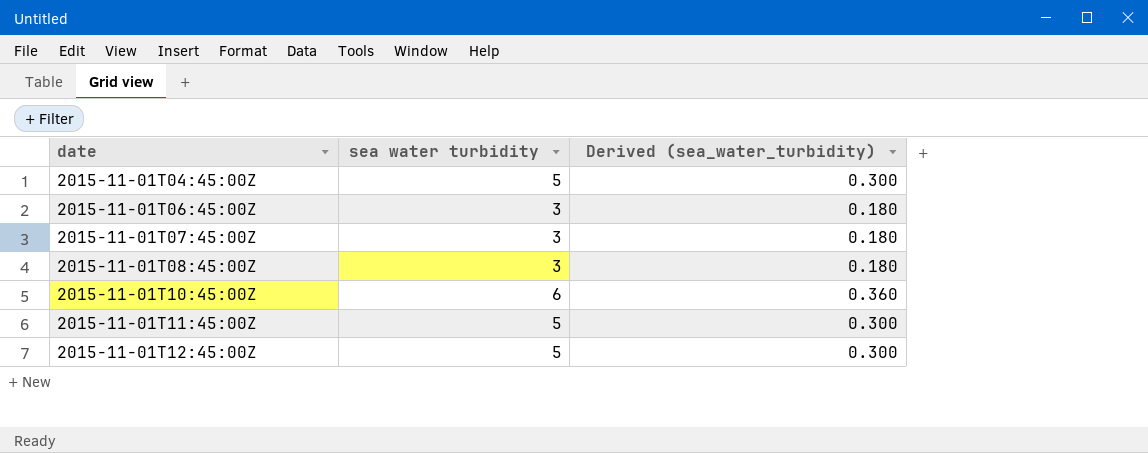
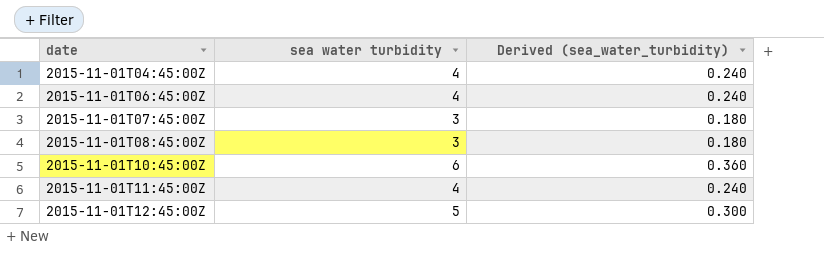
2015-11-01T04:45:00Z | sea water turbidity: 5 -> 4
2015-11-01T04:45:00Z | Derived (sea_water_turbidity): 0.300 -> 0.240
2015-11-01T06:45:00Z | sea water turbidity: 3 -> 4
2015-11-01T06:45:00Z | Derived (sea_water_turbidity): 0.180 -> 0.240
2015-11-01T11:45:00Z | sea water turbidity: 5 -> 4
2015-11-01T11:45:00Z | Derived (sea_water_turbidity): 0.300 -> 0.240

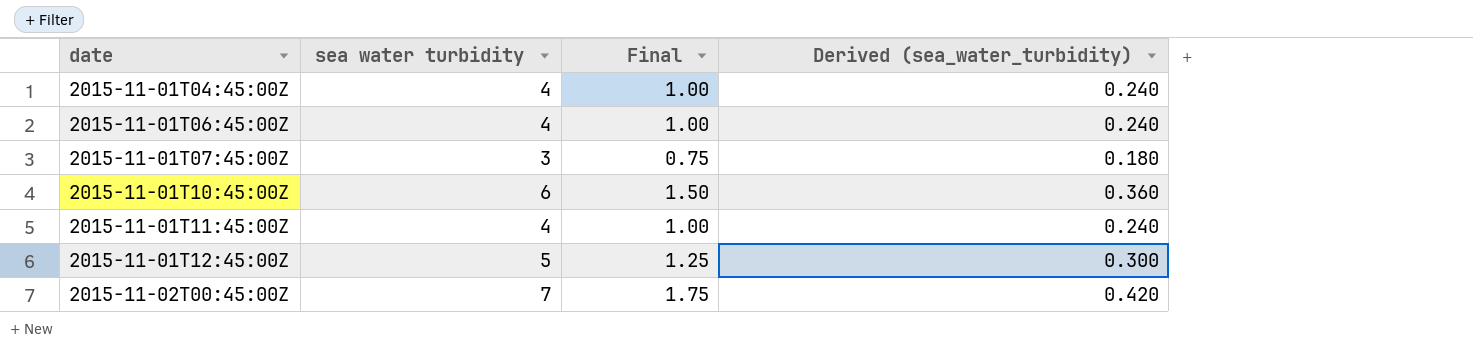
column Final | formula: none -> [sea water turbidity] * 0.25
row 2015-11-01T08:45:00Z: 3 | 0.180 -> none
row 2015-11-02T00:45:00Z: none -> 7 | 1.75 | 0.420

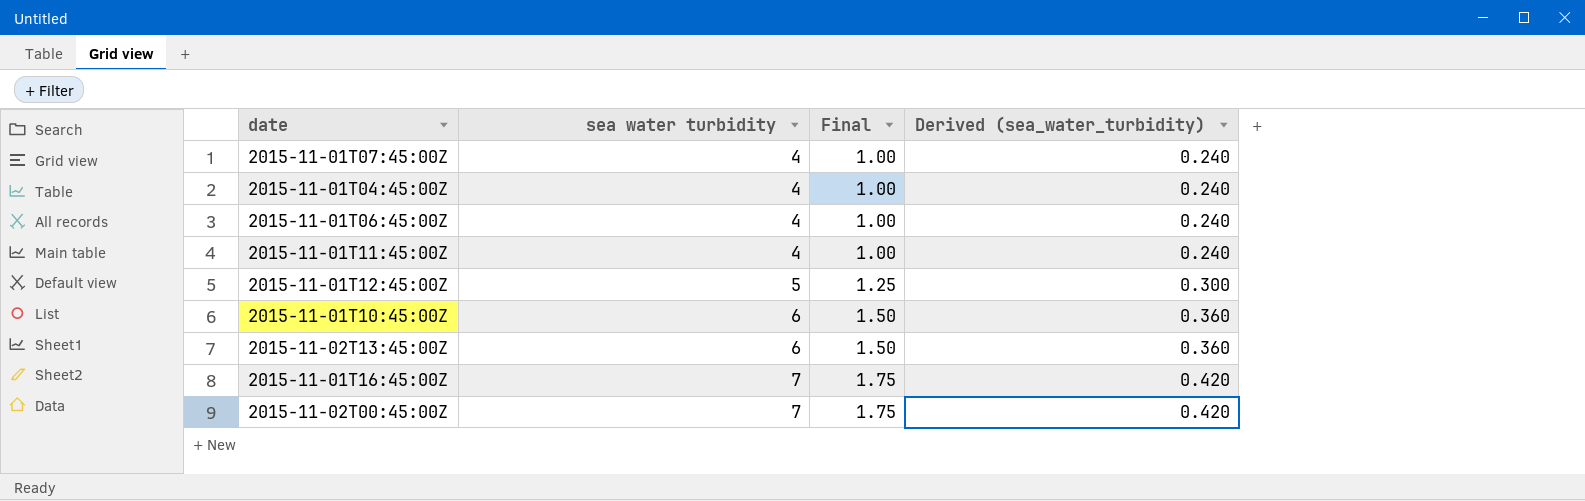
row order: date ascending -> sea water turbidity ascending
2015-11-01T07:45:00Z | sea water turbidity: 3 -> 4
2015-11-01T07:45:00Z | Final: 0.75 -> 1.00
2015-11-01T07:45:00Z | Derived (sea_water_turbidity): 0.180 -> 0.240
row 2015-11-02T13:45:00Z: none -> 6 | 1.50 | 0.360
row 2015-11-01T16:45:00Z: none -> 7 | 1.75 | 0.420

